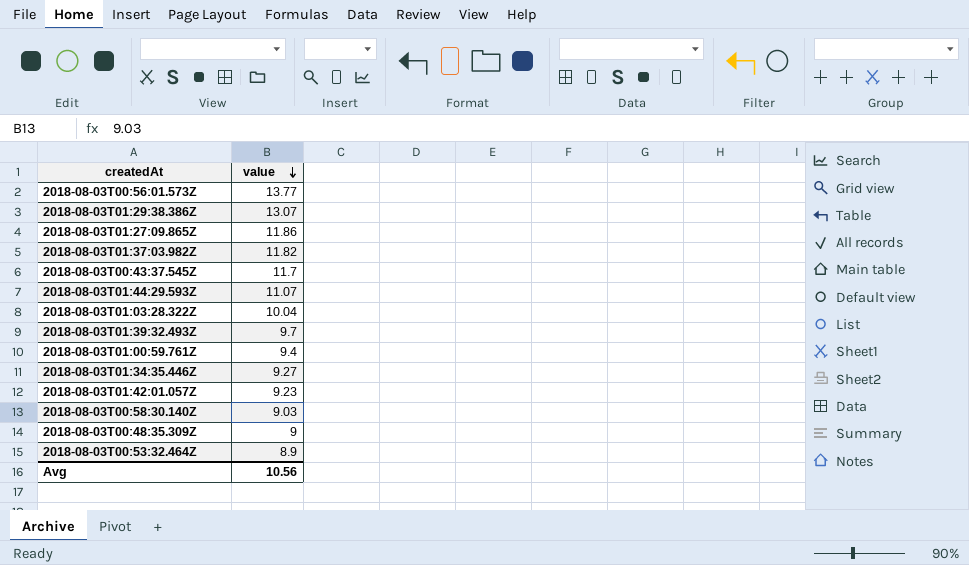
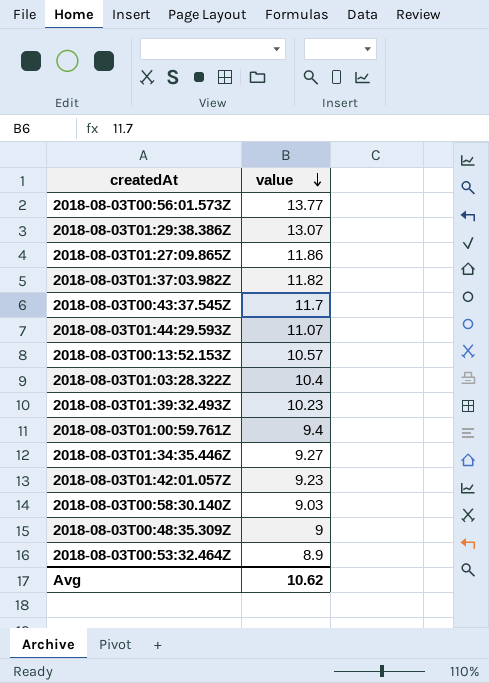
row 2018-08-03T00:13:52.153Z: none -> 10.57
2018-08-03T01:03:28.322Z | value: 10.04 -> 10.4
2018-08-03T01:39:32.493Z | value: 9.7 -> 10.23
Avg | value: 10.56 -> 10.62

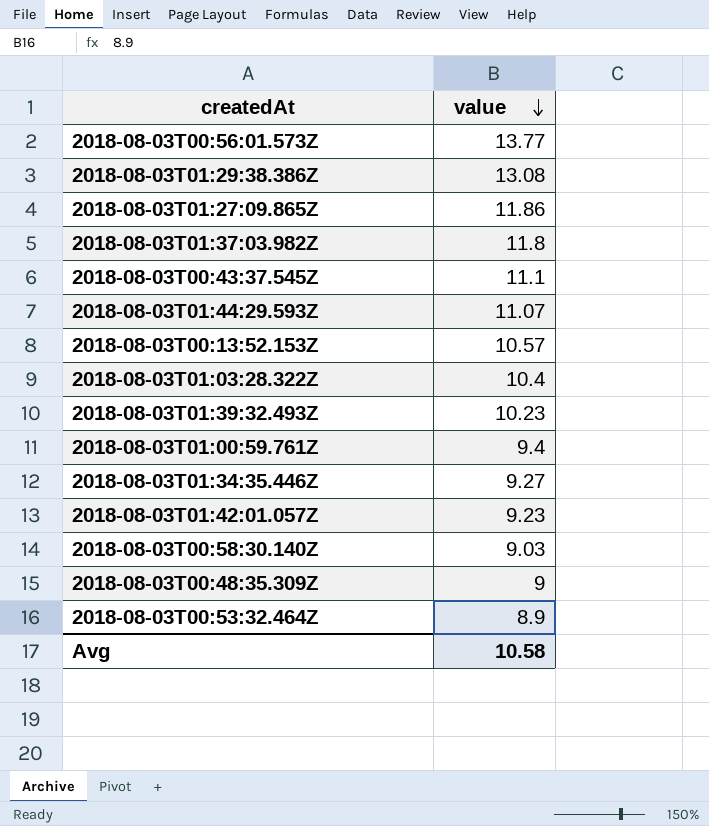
2018-08-03T01:29:38.386Z | value: 13.07 -> 13.08
2018-08-03T01:37:03.982Z | value: 11.82 -> 11.8
2018-08-03T00:43:37.545Z | value: 11.7 -> 11.1
Avg | value: 10.62 -> 10.58

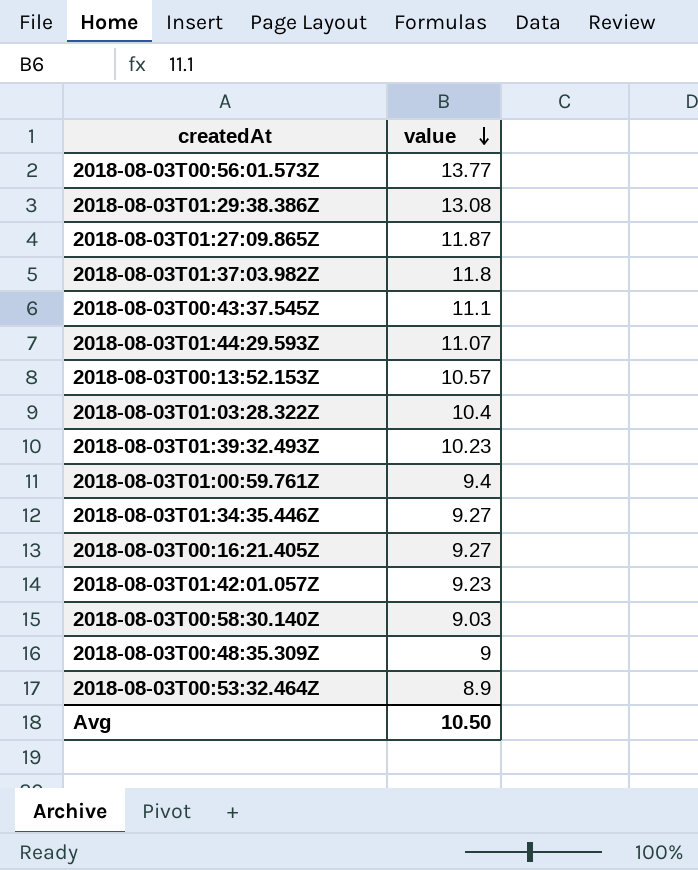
2018-08-03T01:27:09.865Z | value: 11.86 -> 11.87
row 2018-08-03T00:16:21.405Z: none -> 9.27
Avg | value: 10.58 -> 10.50

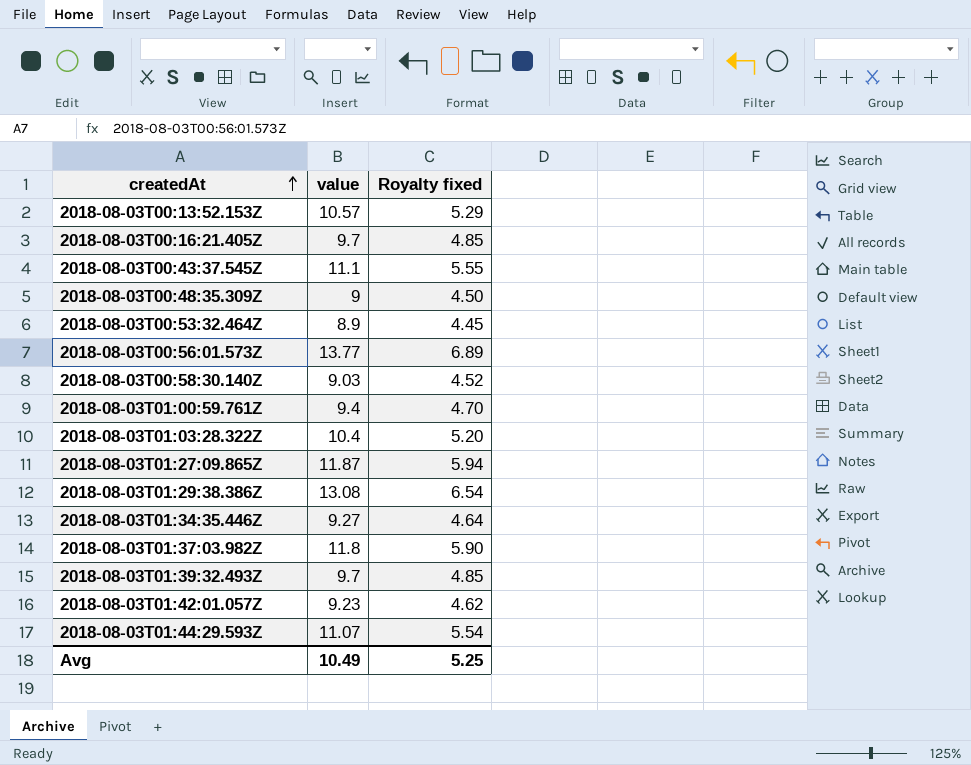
row order: value descending -> createdAt ascending
column Royalty fixed | formula: none -> [value] * 0.5
2018-08-03T00:16:21.405Z | value: 9.27 -> 9.7
2018-08-03T01:39:32.493Z | value: 10.23 -> 9.7
Avg | value: 10.50 -> 10.49

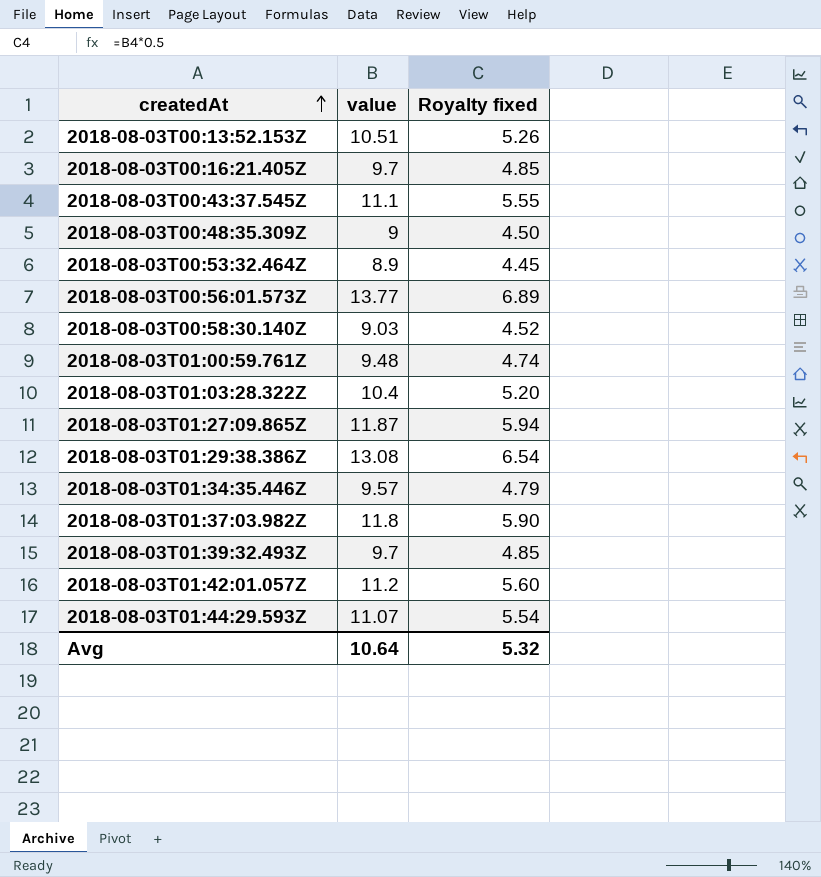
2018-08-03T00:13:52.153Z | value: 10.57 -> 10.51
2018-08-03T00:13:52.153Z | Royalty fixed: 5.29 -> 5.26
2018-08-03T01:00:59.761Z | value: 9.4 -> 9.48
2018-08-03T01:00:59.761Z | Royalty fixed: 4.70 -> 4.74
2018-08-03T01:34:35.446Z | value: 9.27 -> 9.57
2018-08-03T01:34:35.446Z | Royalty fixed: 4.64 -> 4.79
2018-08-03T01:42:01.057Z | value: 9.23 -> 11.2
2018-08-03T01:42:01.057Z | Royalty fixed: 4.62 -> 5.60
Avg | value: 10.49 -> 10.64
Avg | Royalty fixed: 5.25 -> 5.32

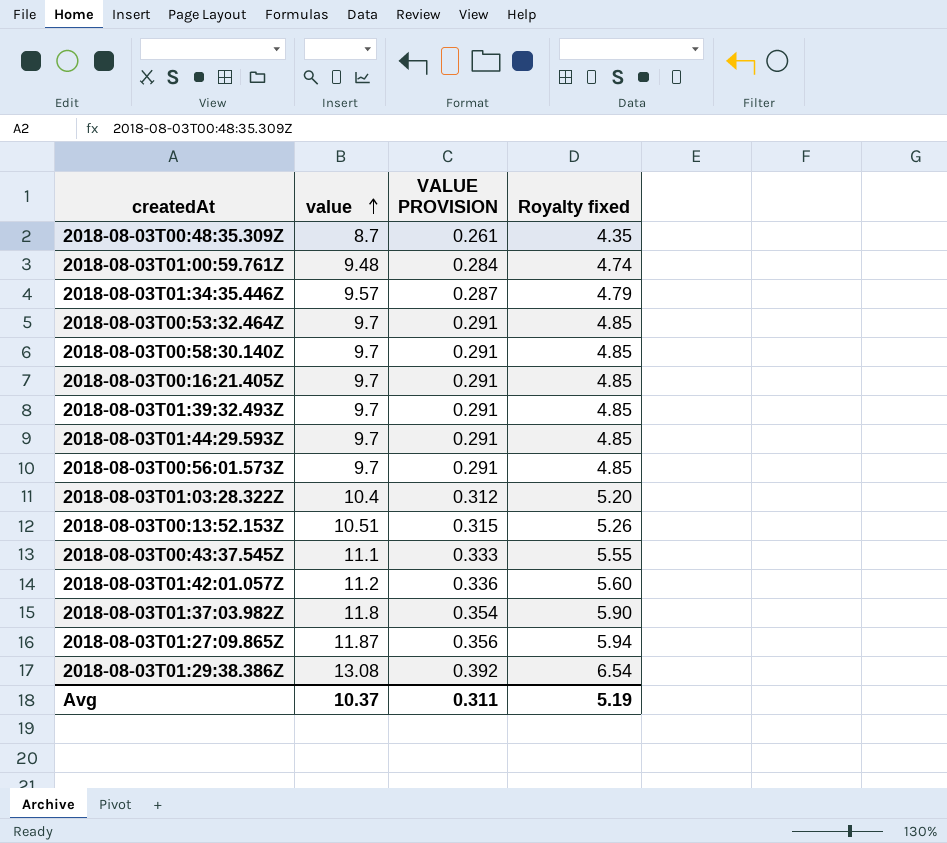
row order: createdAt ascending -> value ascending
column VALUE PROVISION | formula: none -> [value] * 0.03
2018-08-03T00:48:35.309Z | value: 9 -> 8.7
2018-08-03T00:48:35.309Z | Royalty fixed: 4.50 -> 4.35
2018-08-03T00:53:32.464Z | value: 8.9 -> 9.7
2018-08-03T00:53:32.464Z | Royalty fixed: 4.45 -> 4.85
2018-08-03T00:58:30.140Z | value: 9.03 -> 9.7
2018-08-03T00:58:30.140Z | Royalty fixed: 4.52 -> 4.85
2018-08-03T01:44:29.593Z | value: 11.07 -> 9.7
2018-08-03T01:44:29.593Z | Royalty fixed: 5.54 -> 4.85
2018-08-03T00:56:01.573Z | value: 13.77 -> 9.7
2018-08-03T00:56:01.573Z | Royalty fixed: 6.89 -> 4.85
Avg | value: 10.64 -> 10.37
Avg | Royalty fixed: 5.32 -> 5.19

